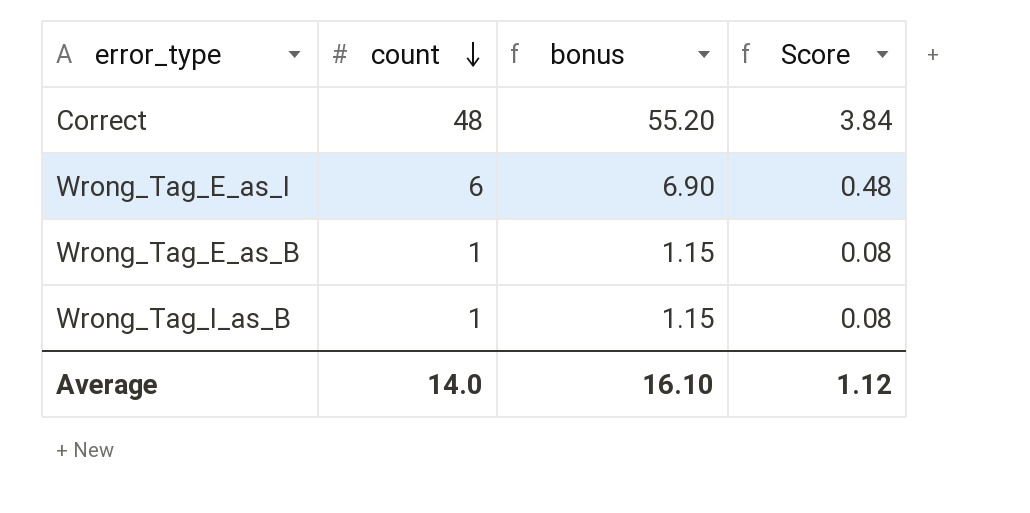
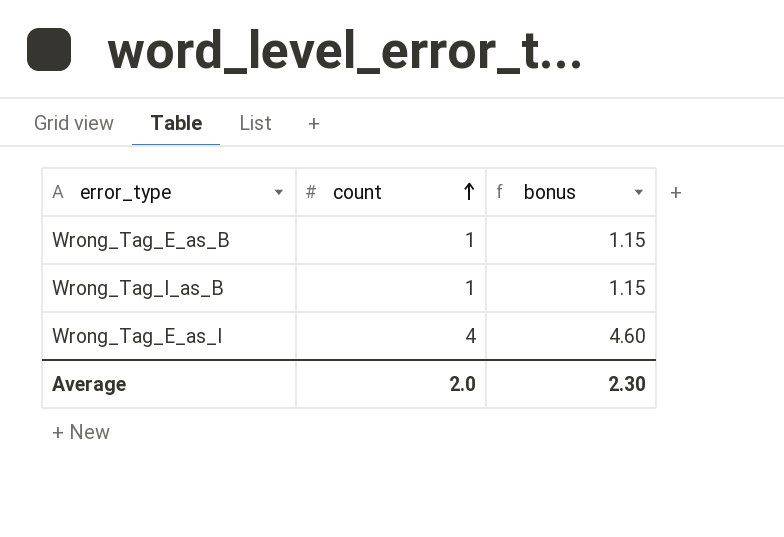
row order: count descending -> count ascending
column Score | formula: [count] * 0.08 -> none
row Correct: 48 | 55.20 | 3.84 -> none
Wrong_Tag_E_as_I | count: 6 -> 4
Wrong_Tag_E_as_I | bonus: 6.90 -> 4.60
Average | count: 14.0 -> 2.0
Average | bonus: 16.10 -> 2.30

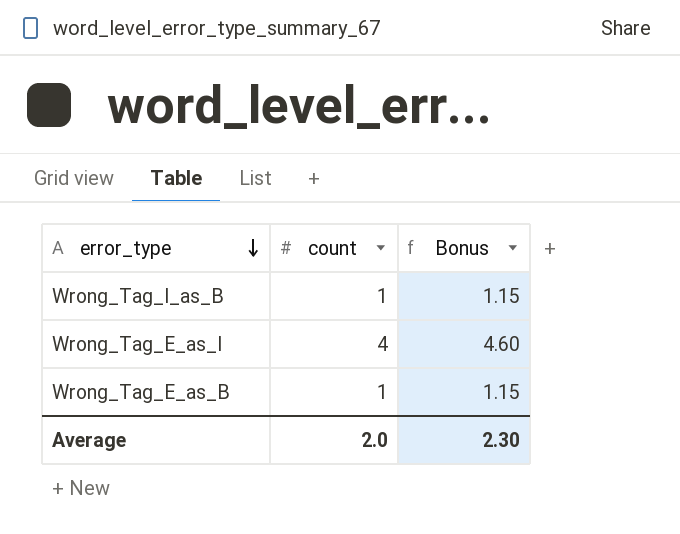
row order: count ascending -> error_type descending
column name: bonus -> Bonus

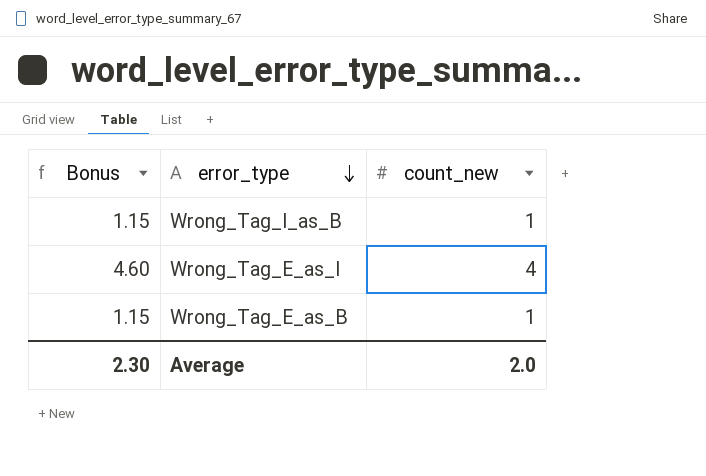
column Bonus | position: 3 -> 1
column name: count -> count_new

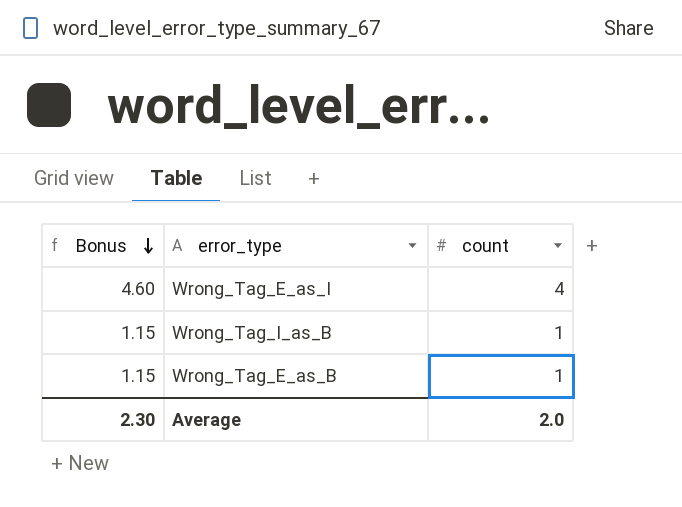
row order: error_type descending -> Bonus descending
column name: count_new -> count

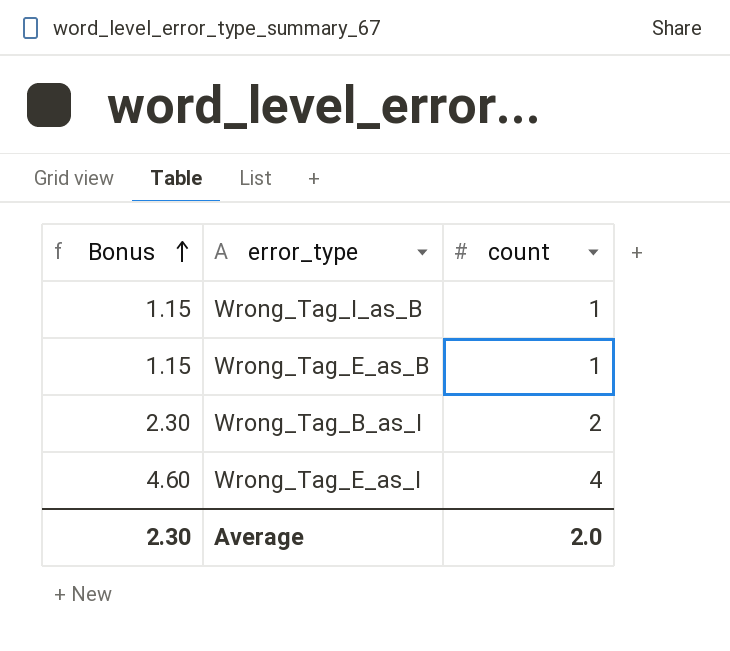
row order: Bonus descending -> Bonus ascending
row Wrong_Tag_B_as_I: none -> 2.30 | 2

